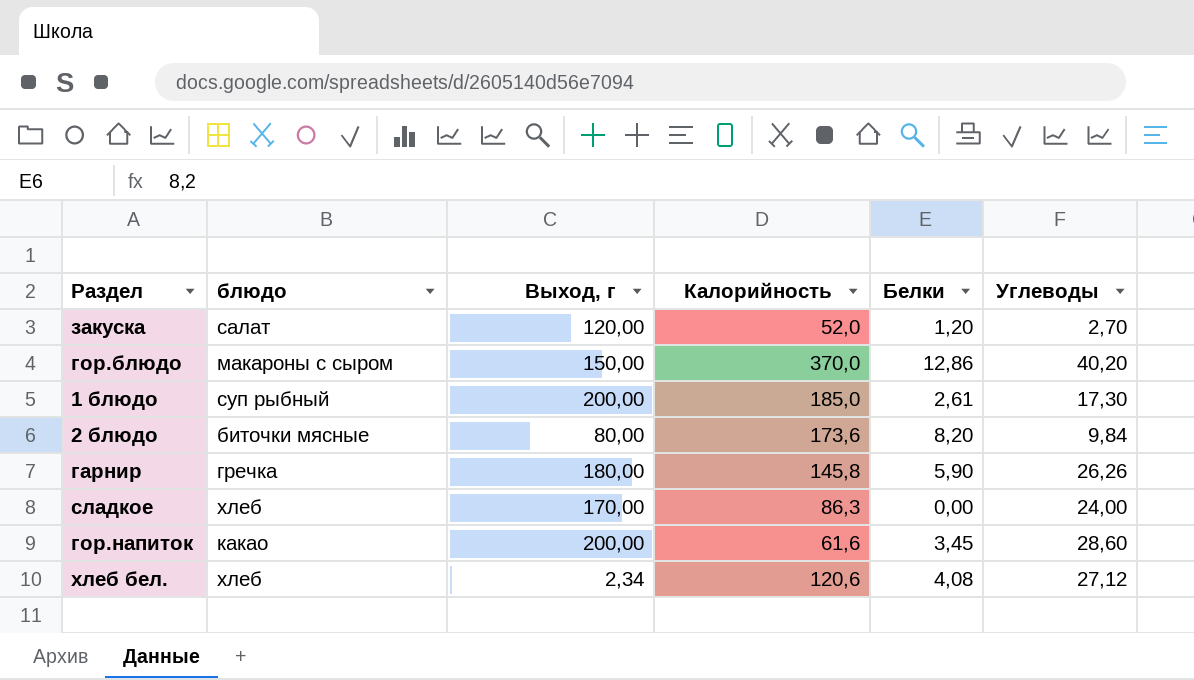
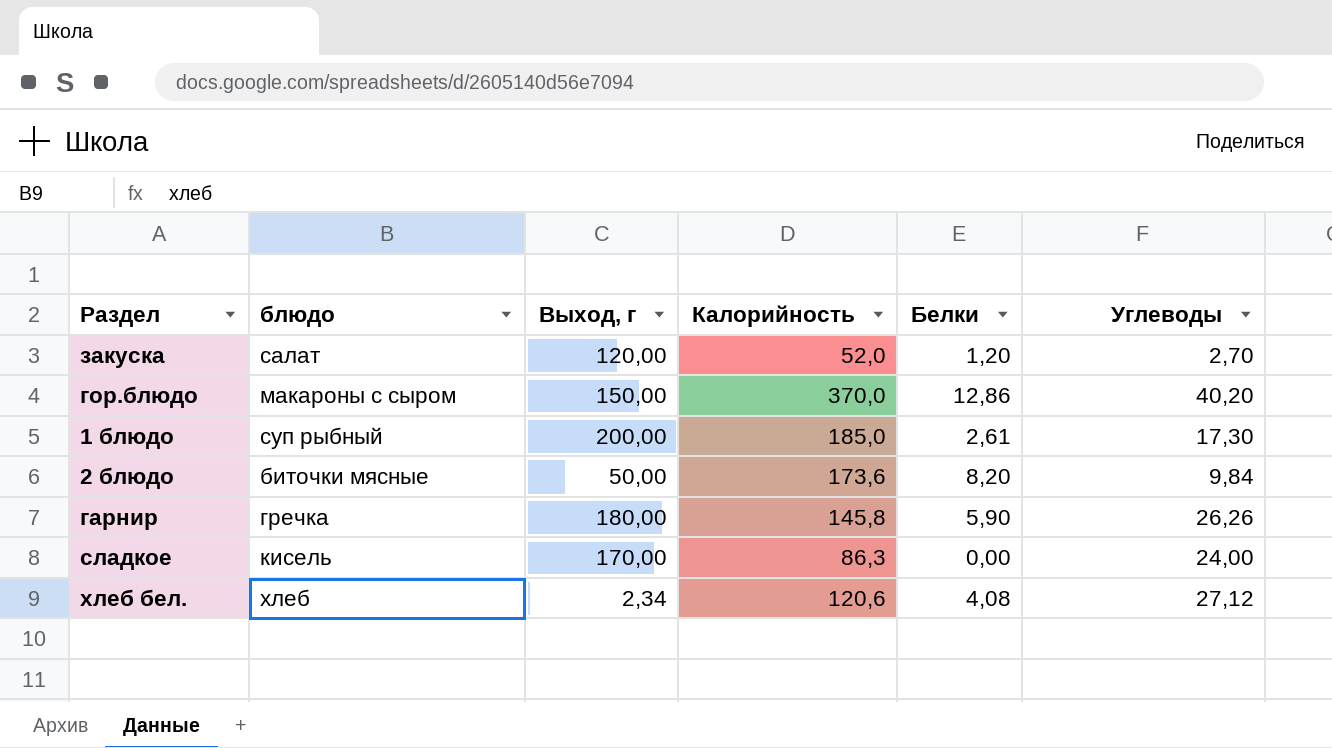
row гор.напиток: какао | 200,00 | 61,6 | 3,45 | 28,60 -> none
2 блюдо | Выход, г: 80,00 -> 50,00
сладкое | блюдо: хлеб -> кисель

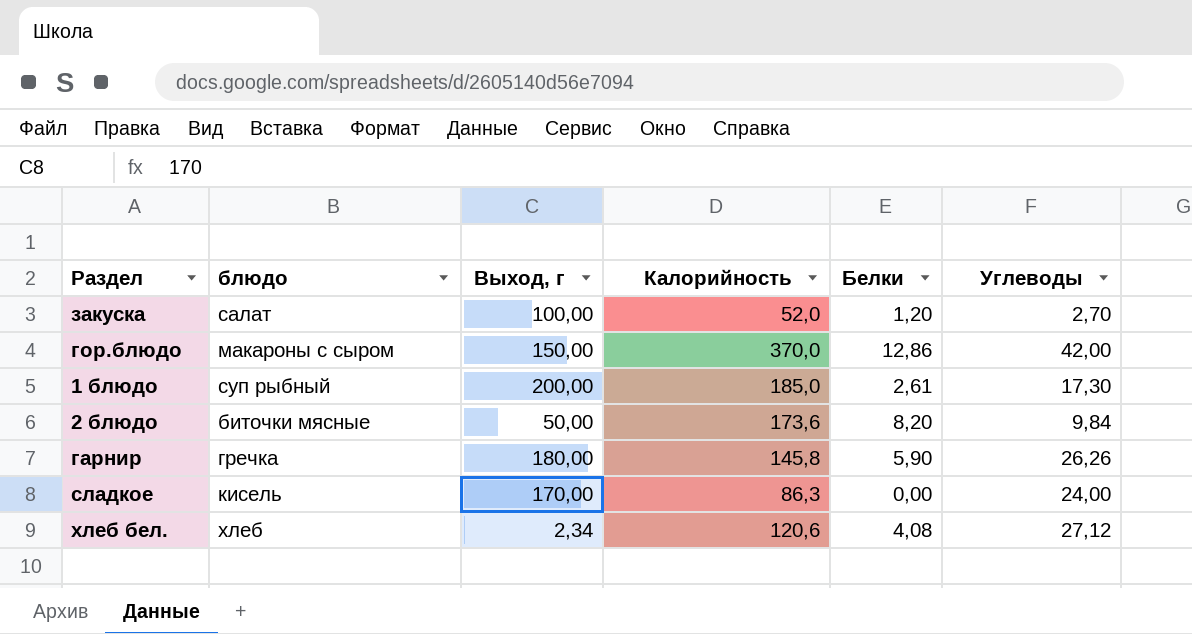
закуска | Выход, г: 120,00 -> 100,00
гор.блюдо | Углеводы: 40,20 -> 42,00

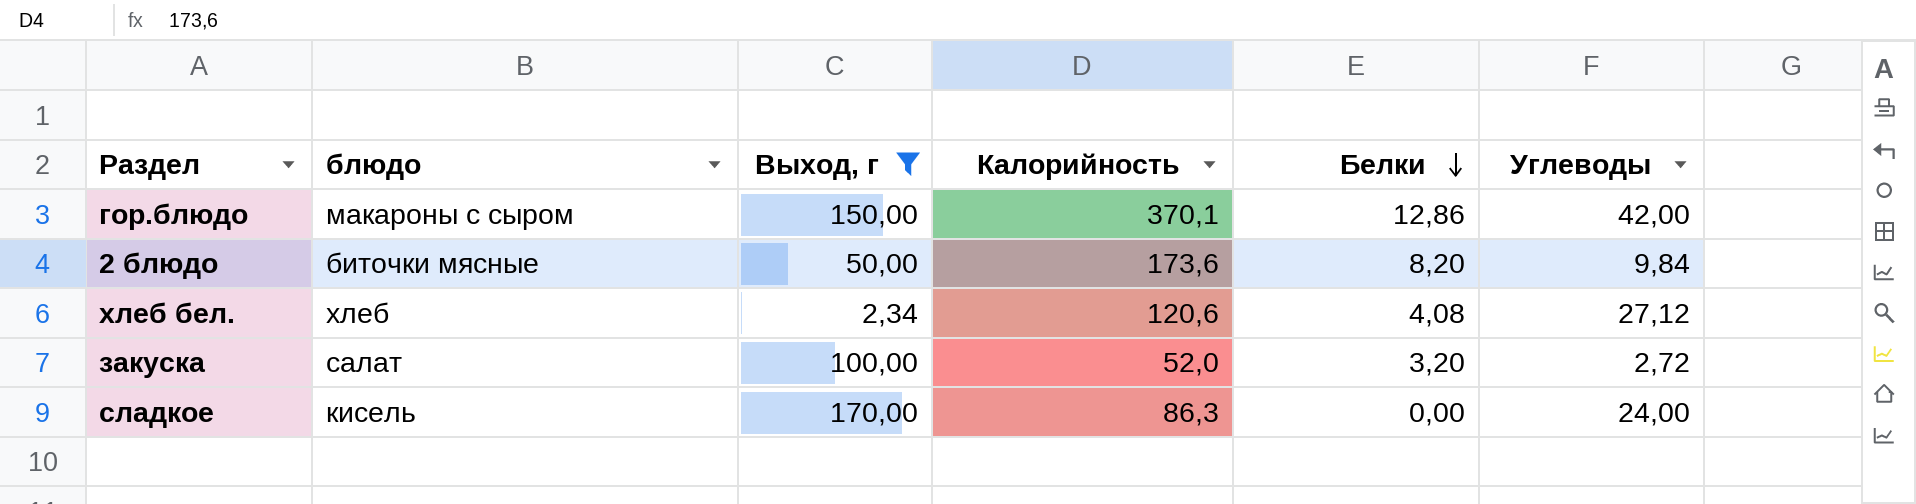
filter: none -> Выход, г <= 170,00
row order: none -> Белки descending
гор.блюдо | Калорийность: 370,0 -> 370,1
закуска | Белки: 1,20 -> 3,20
закуска | Углеводы: 2,70 -> 2,72

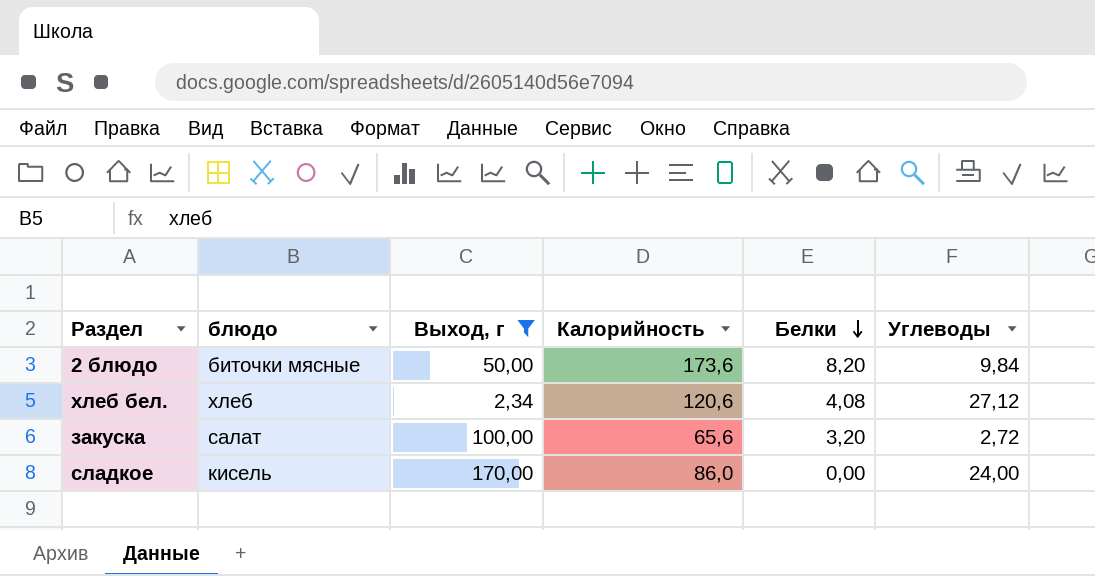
row гор.блюдо: макароны с сыром | 150,00 | 370,1 | 12,86 | 42,00 -> none
закуска | Калорийность: 52,0 -> 65,6
сладкое | Калорийность: 86,3 -> 86,0

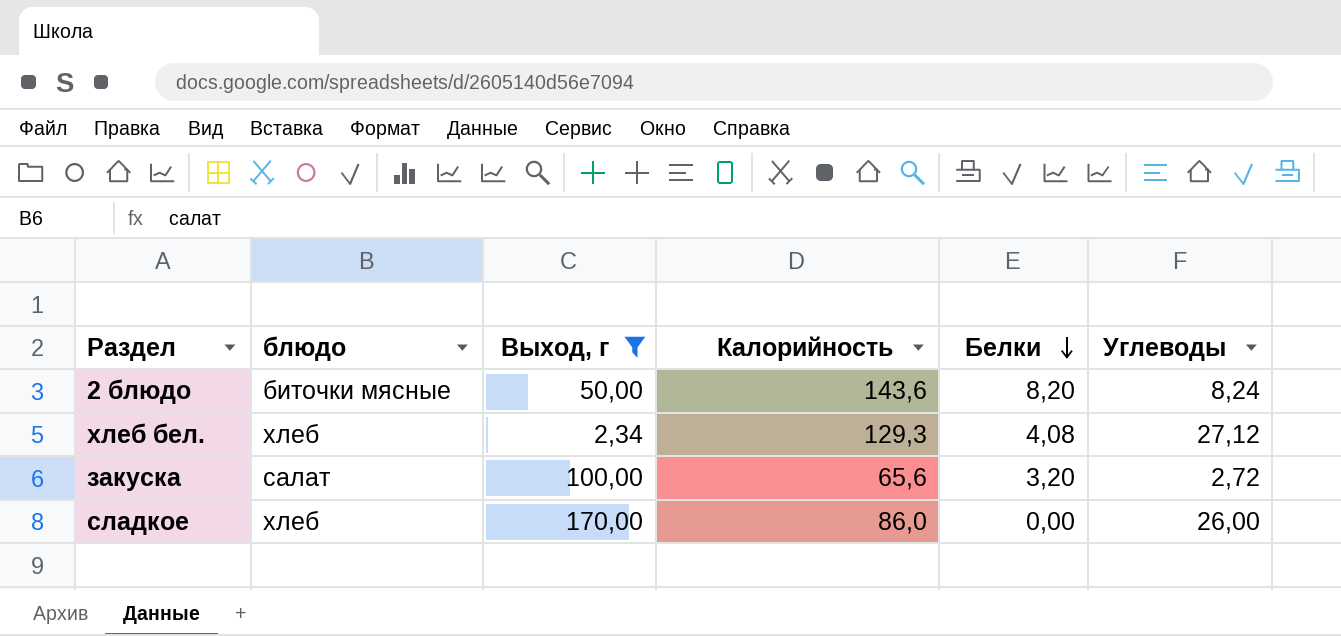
2 блюдо | Калорийность: 173,6 -> 143,6
2 блюдо | Углеводы: 9,84 -> 8,24
хлеб бел. | Калорийность: 120,6 -> 129,3
сладкое | блюдо: кисель -> хлеб
сладкое | Углеводы: 24,00 -> 26,00

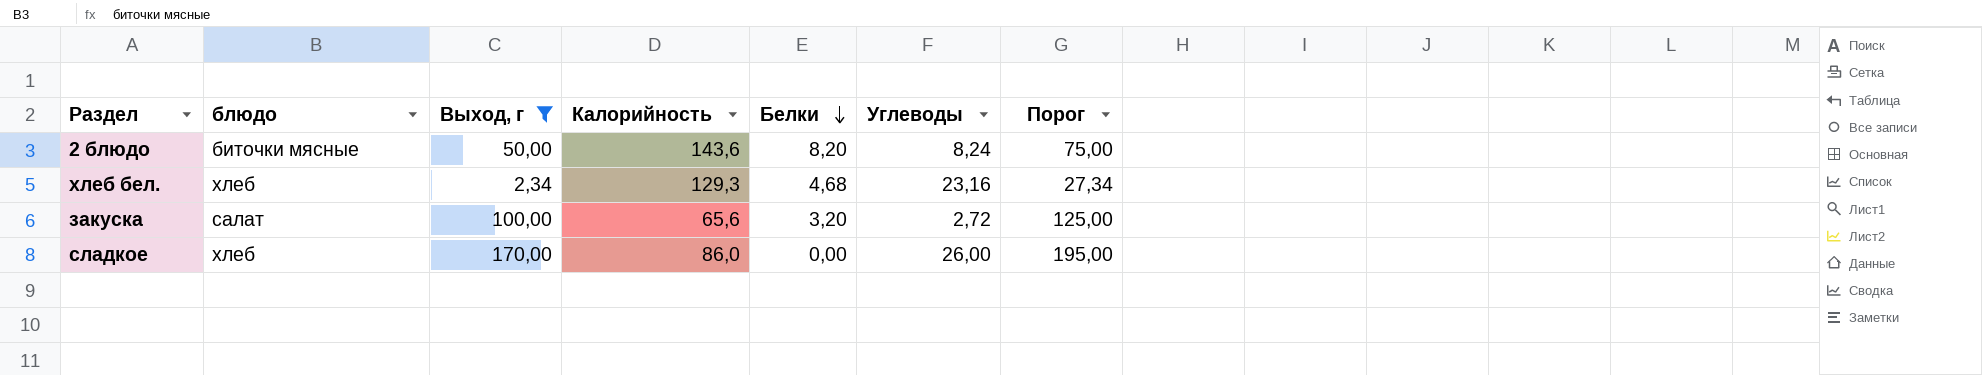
column Порог | formula: none -> [Выход, г] + 25
хлеб бел. | Белки: 4,08 -> 4,68
хлеб бел. | Углеводы: 27,12 -> 23,16

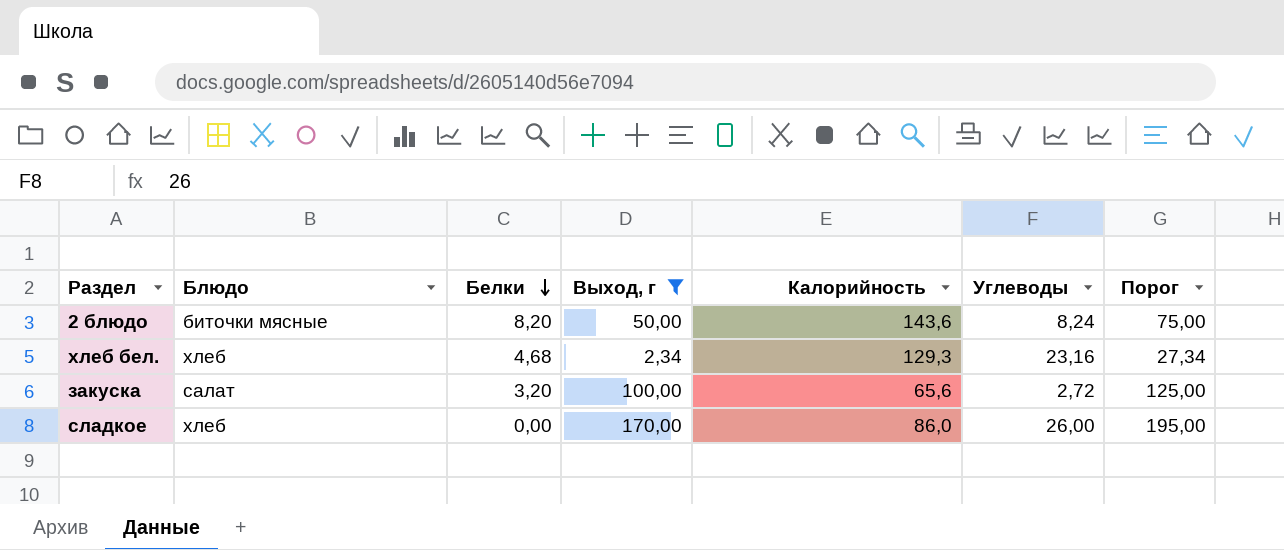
column name: блюдо -> Блюдо
column Белки | position: 5 -> 3

